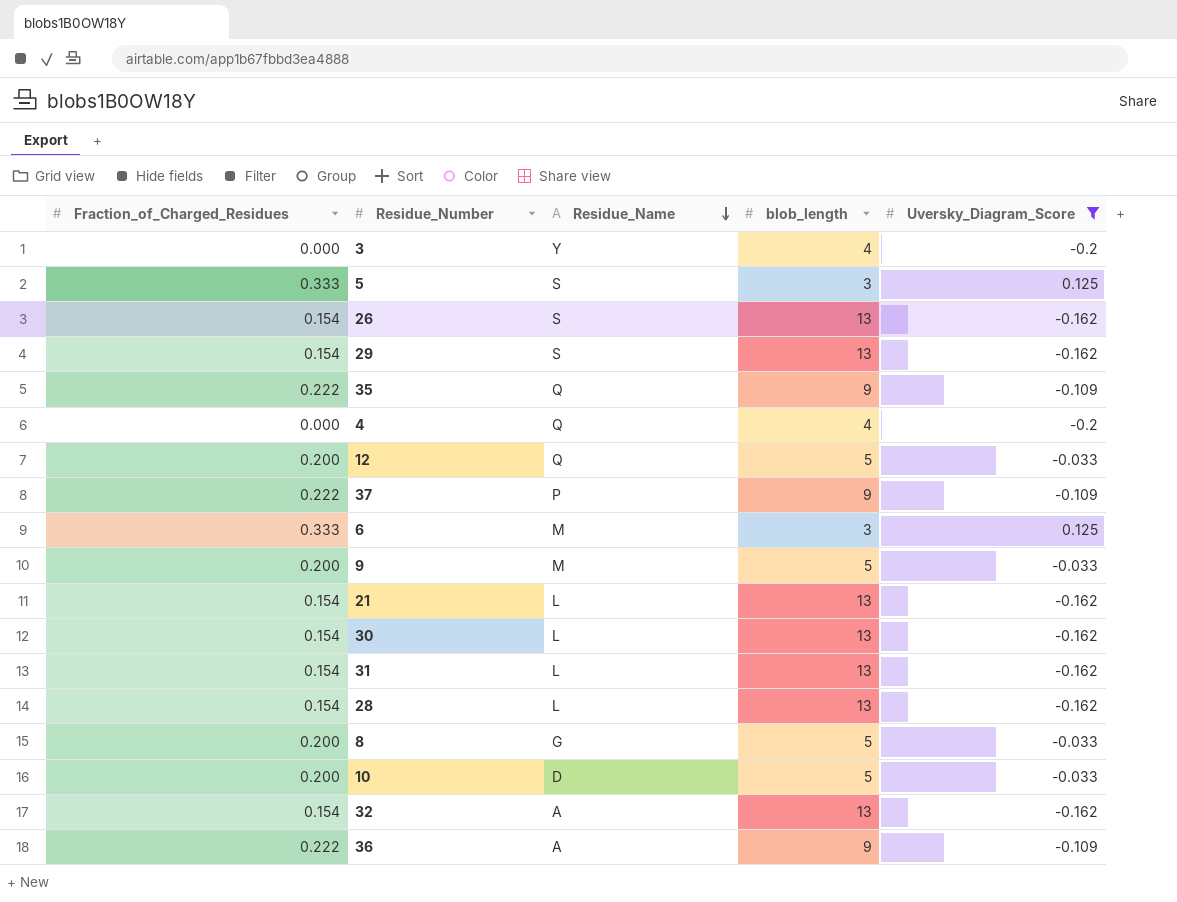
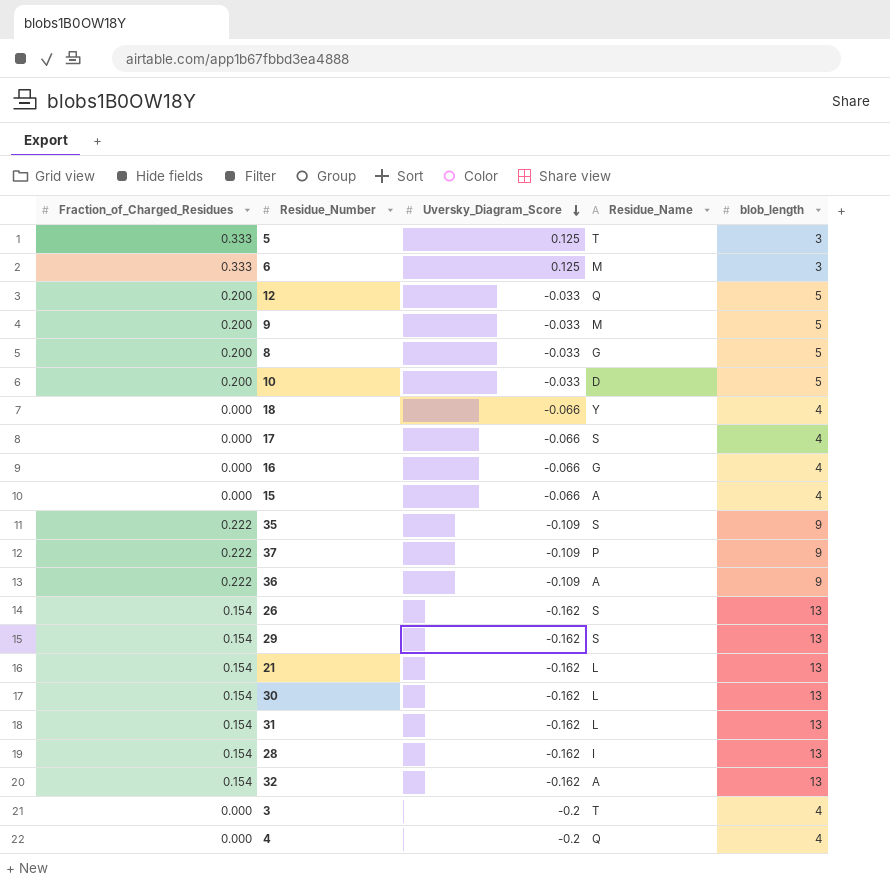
filter: Uversky_Diagram_Score != -0.066 -> none
row order: Residue_Name descending -> Uversky_Diagram_Score descending
column Uversky_Diagram_Score | position: 5 -> 3
5 | Residue_Name: S -> T
35 | Residue_Name: Q -> S
28 | Residue_Name: L -> I
3 | Residue_Name: Y -> T

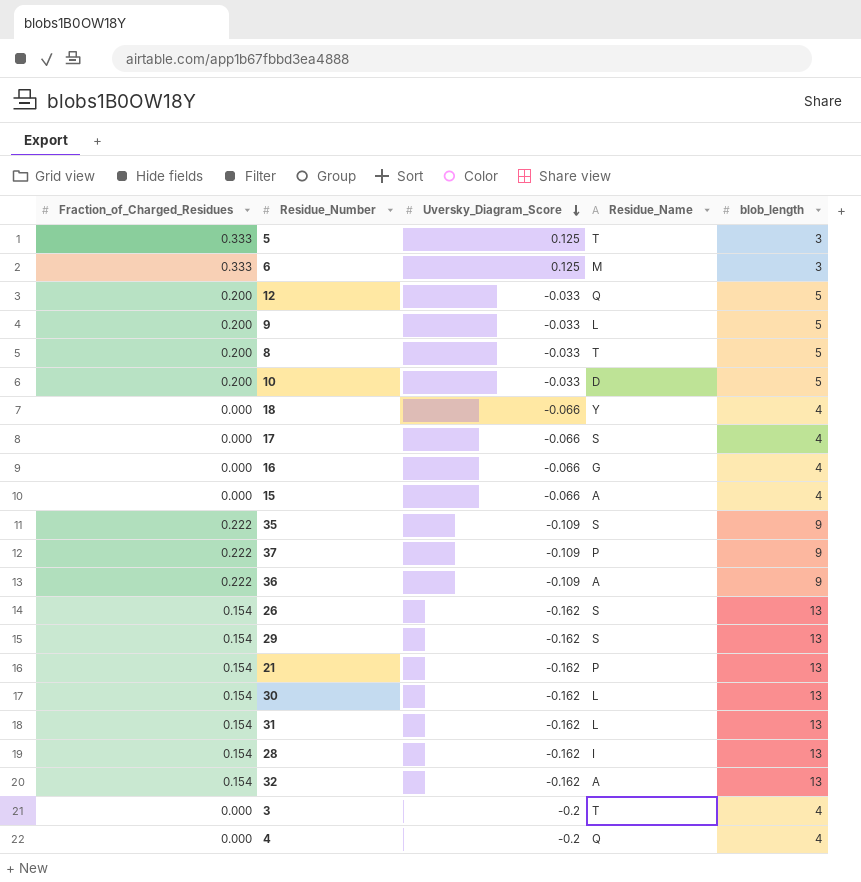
9 | Residue_Name: M -> L
8 | Residue_Name: G -> T
21 | Residue_Name: L -> P

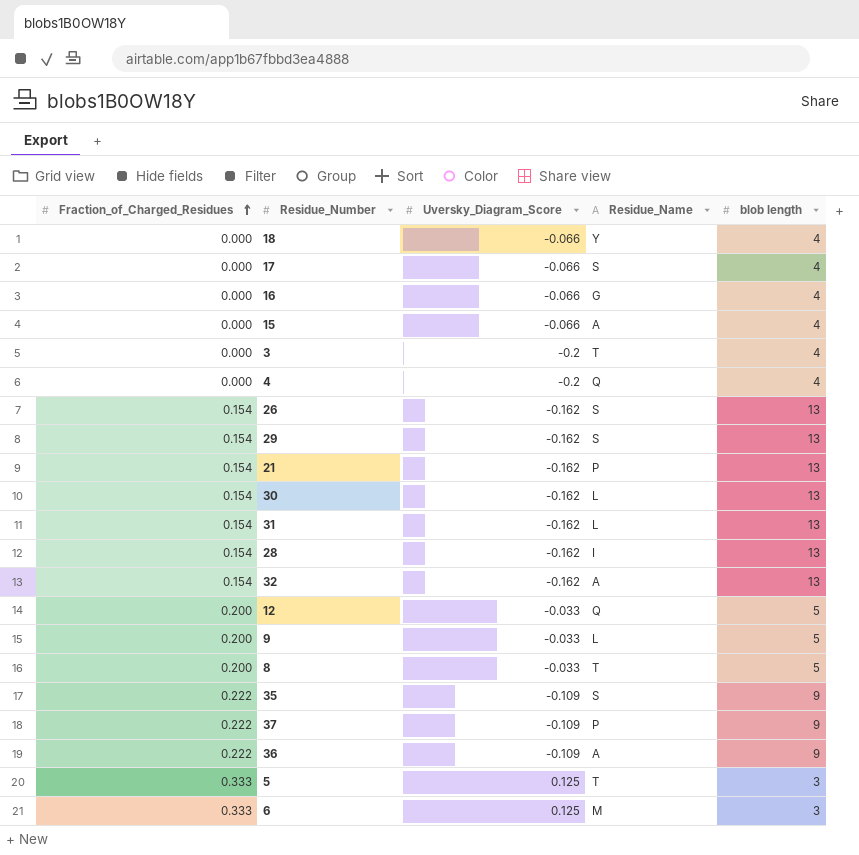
row order: Uversky_Diagram_Score descending -> Fraction_of_Charged_Residues ascending
column name: blob_length -> blob length
row 10: 0.200 | -0.033 | D | 5 -> none

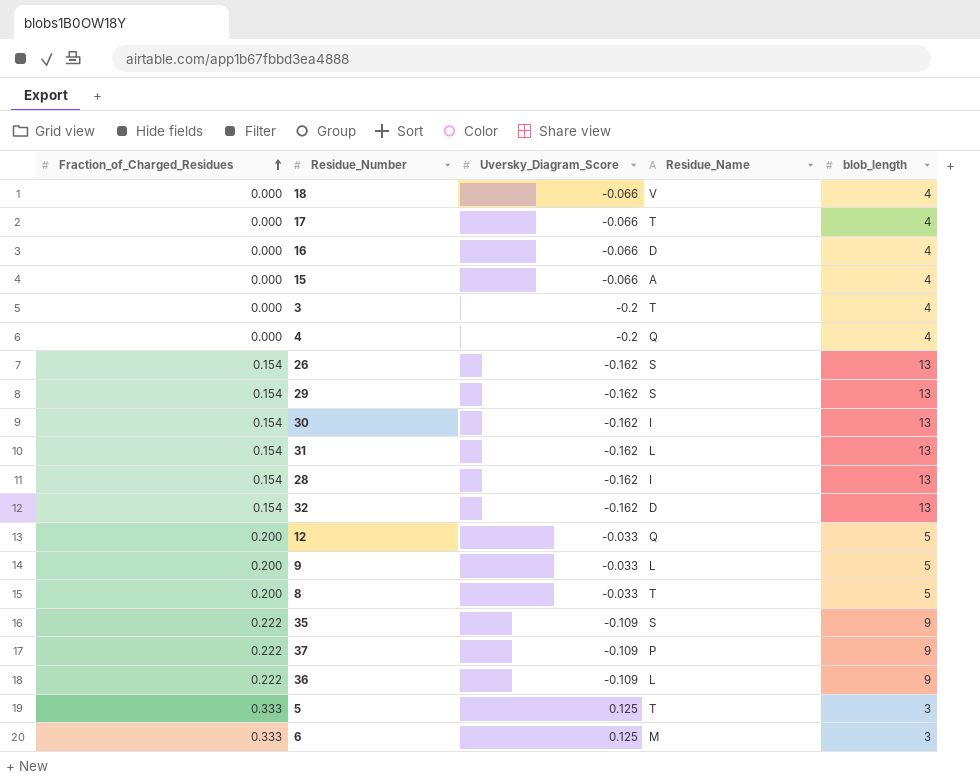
column name: blob length -> blob_length
row 21: 0.154 | -0.162 | P | 13 -> none
18 | Residue_Name: Y -> V
17 | Residue_Name: S -> T
16 | Residue_Name: G -> D
30 | Residue_Name: L -> I
32 | Residue_Name: A -> D
36 | Residue_Name: A -> L

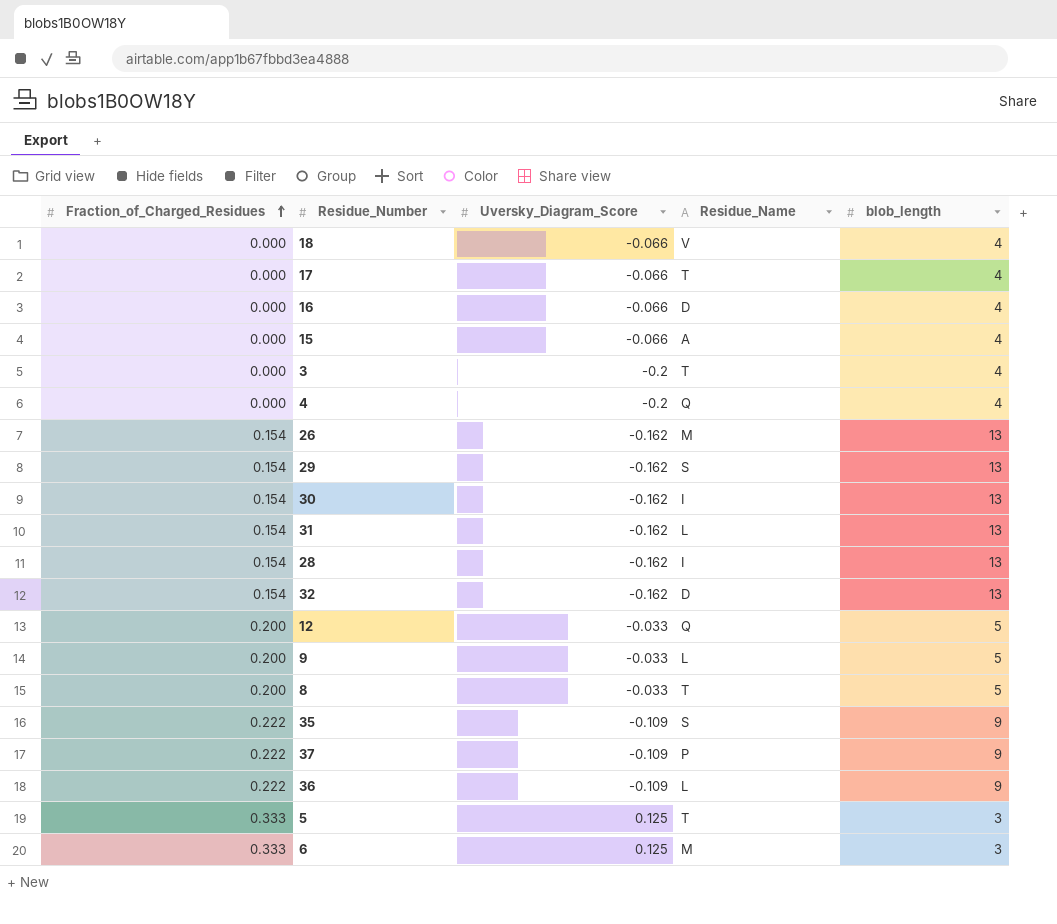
26 | Residue_Name: S -> M

